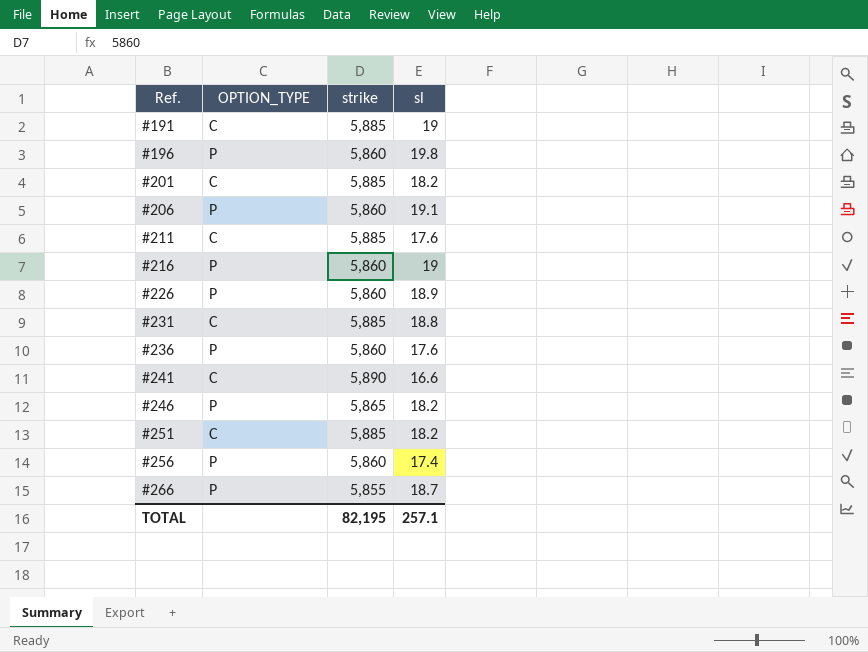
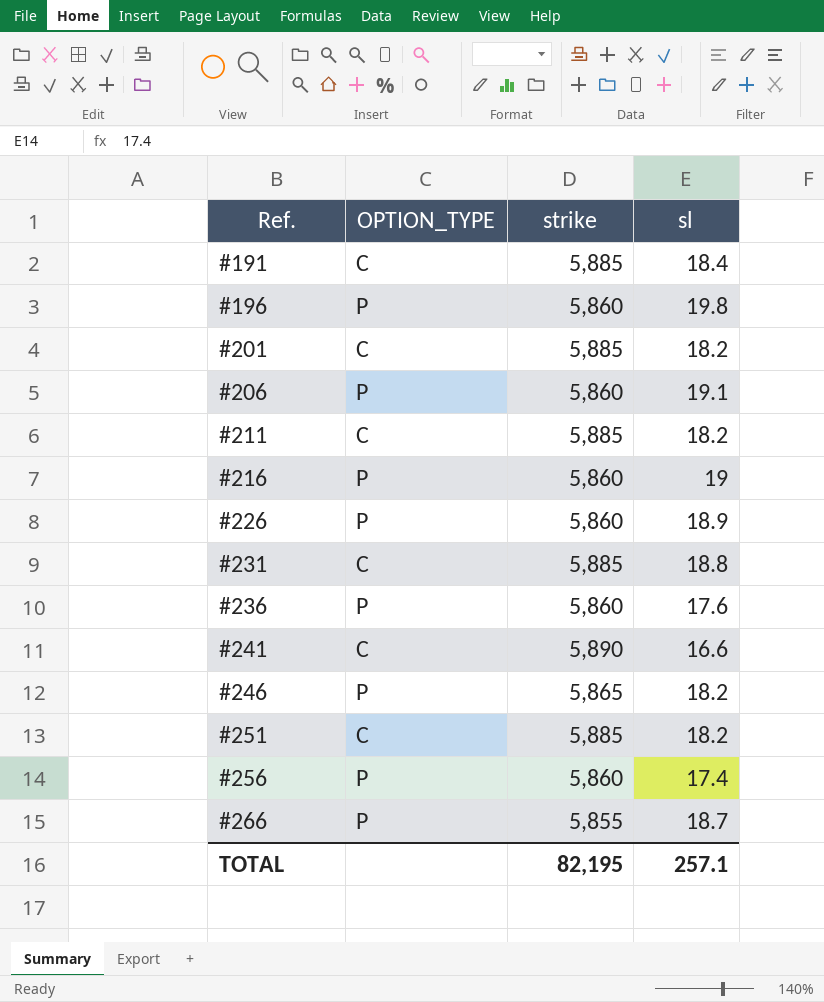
#191 | sl: 19 -> 18.4
#211 | sl: 17.6 -> 18.2

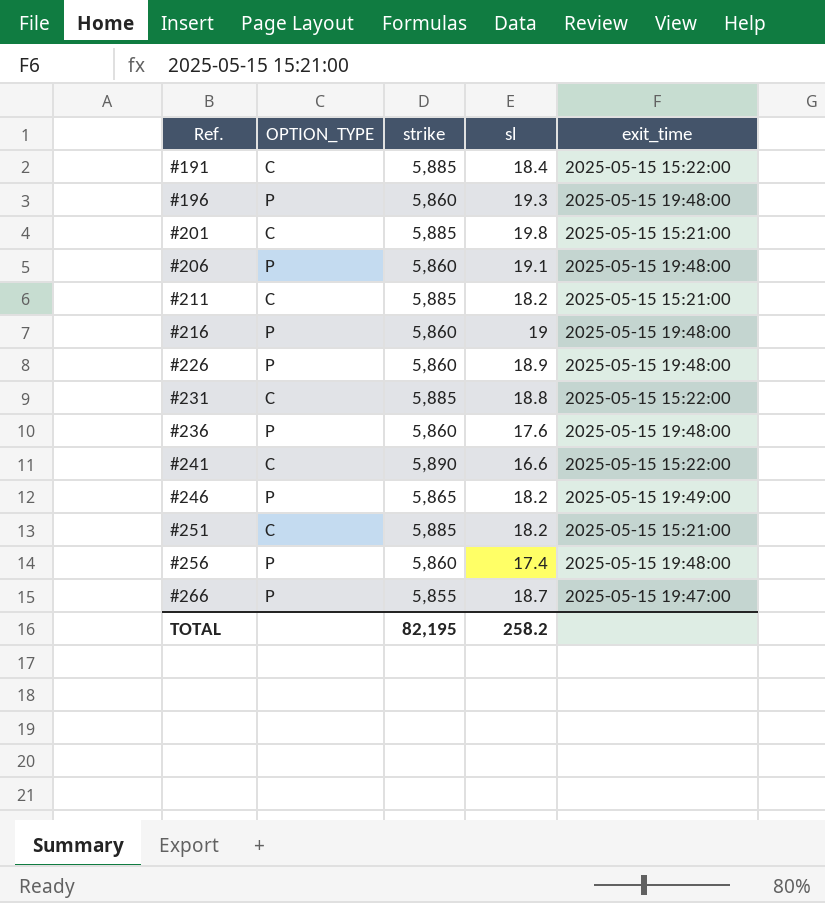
column exit_time | position: none -> 5
#196 | sl: 19.8 -> 19.3
#201 | sl: 18.2 -> 19.8
TOTAL | sl: 257.1 -> 258.2

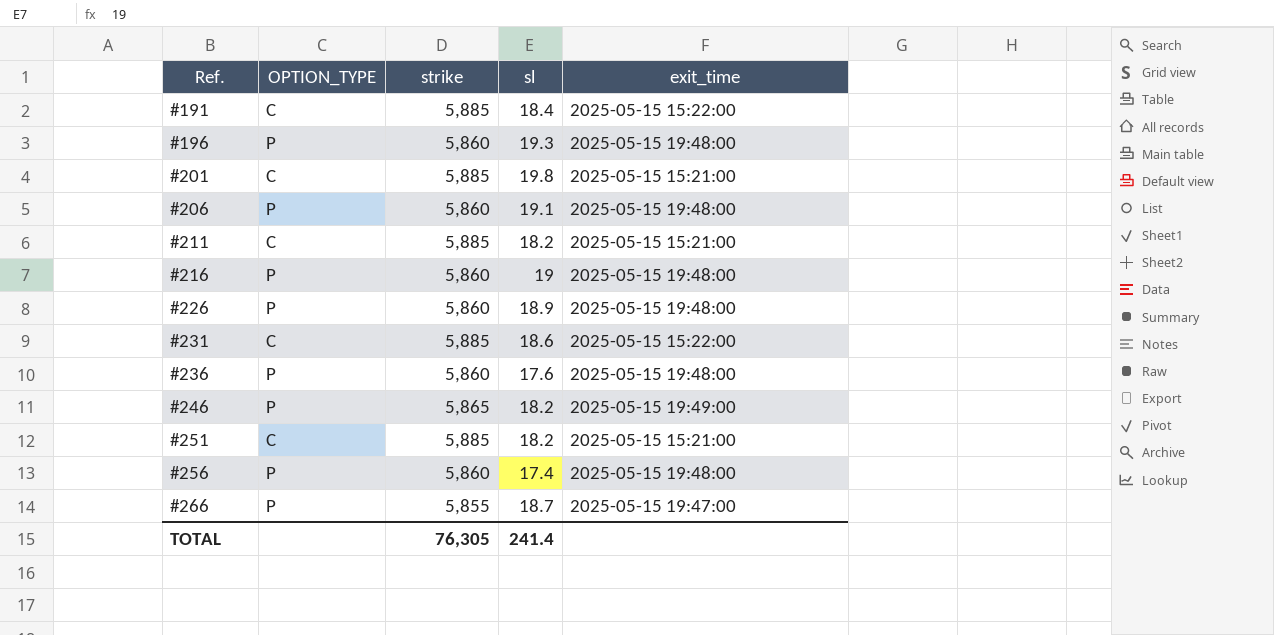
row #241: C | 5,890 | 16.6 | 2025-05-15 15:22:00 -> none
#231 | sl: 18.8 -> 18.6
TOTAL | strike: 82,195 -> 76,305
TOTAL | sl: 258.2 -> 241.4

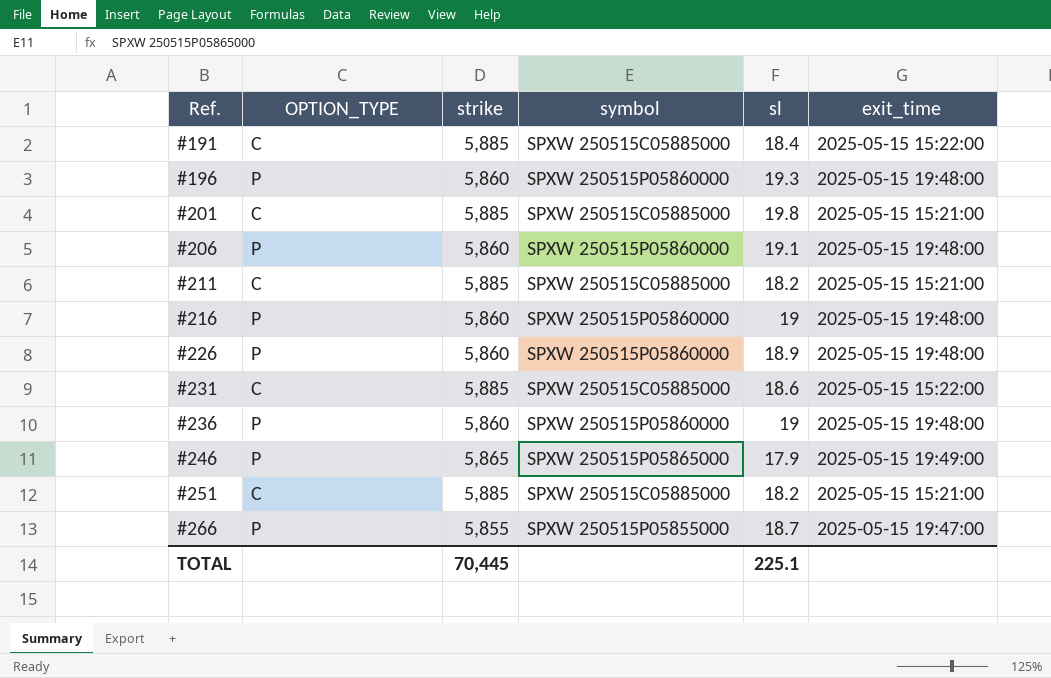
column symbol | position: none -> 4
row #256: P | 5,860 | 17.4 | 2025-05-15 19:48:00 -> none
#236 | sl: 17.6 -> 19
#246 | sl: 18.2 -> 17.9
TOTAL | strike: 76,305 -> 70,445
TOTAL | sl: 241.4 -> 225.1

